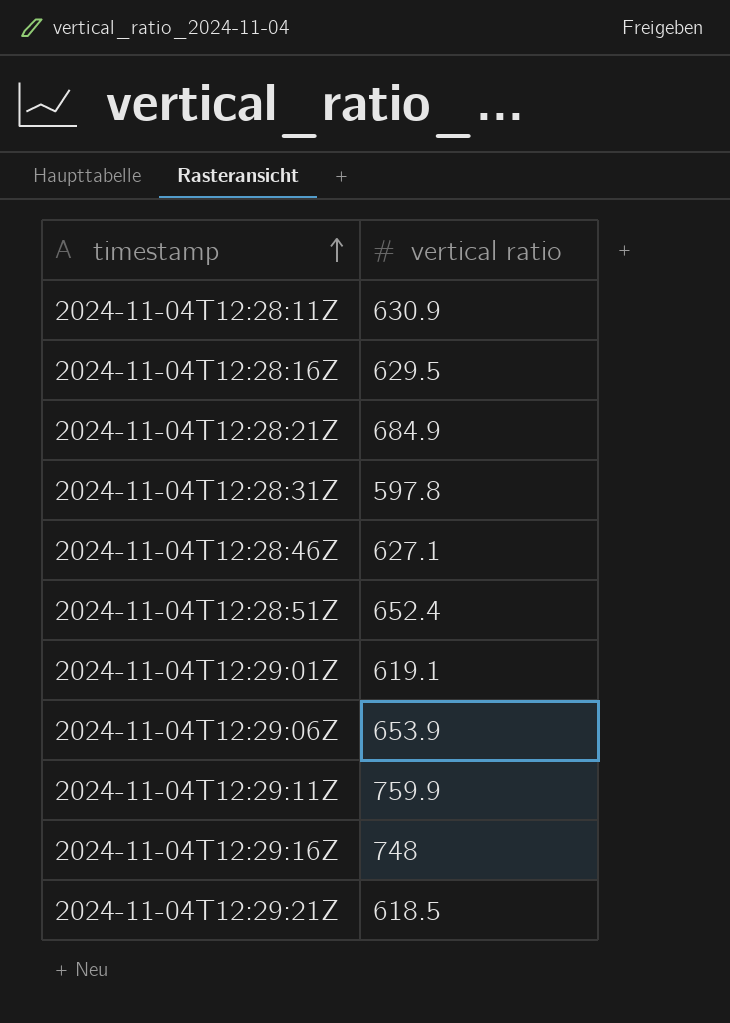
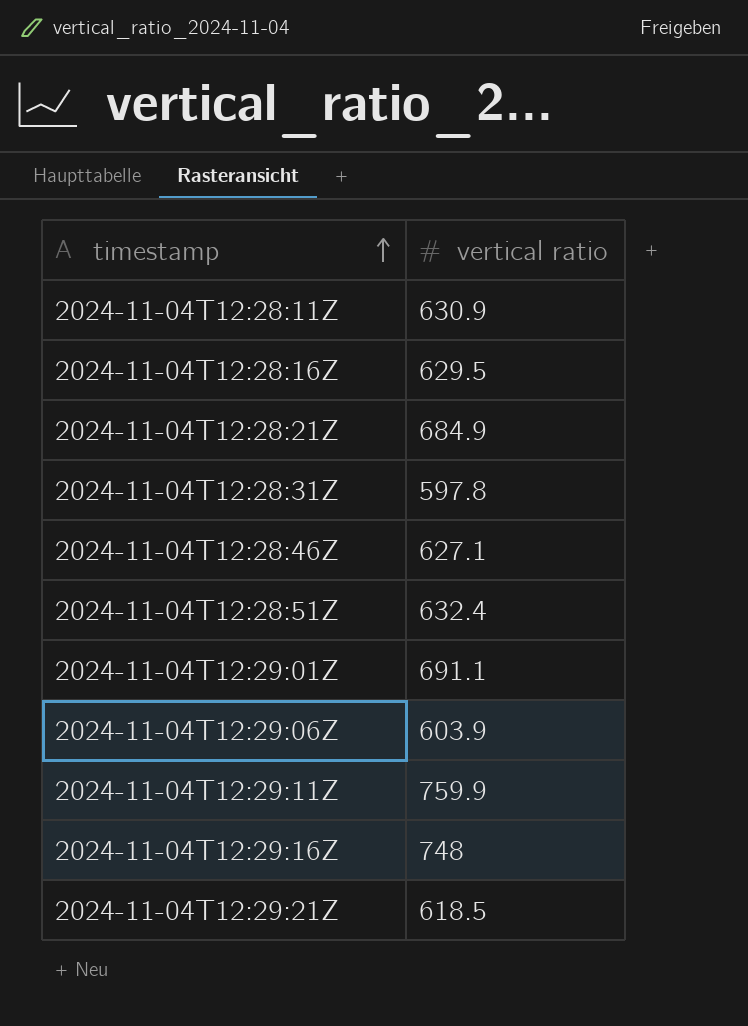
2024-11-04T12:28:51Z | vertical ratio: 652.4 -> 632.4
2024-11-04T12:29:01Z | vertical ratio: 619.1 -> 691.1
2024-11-04T12:29:06Z | vertical ratio: 653.9 -> 603.9

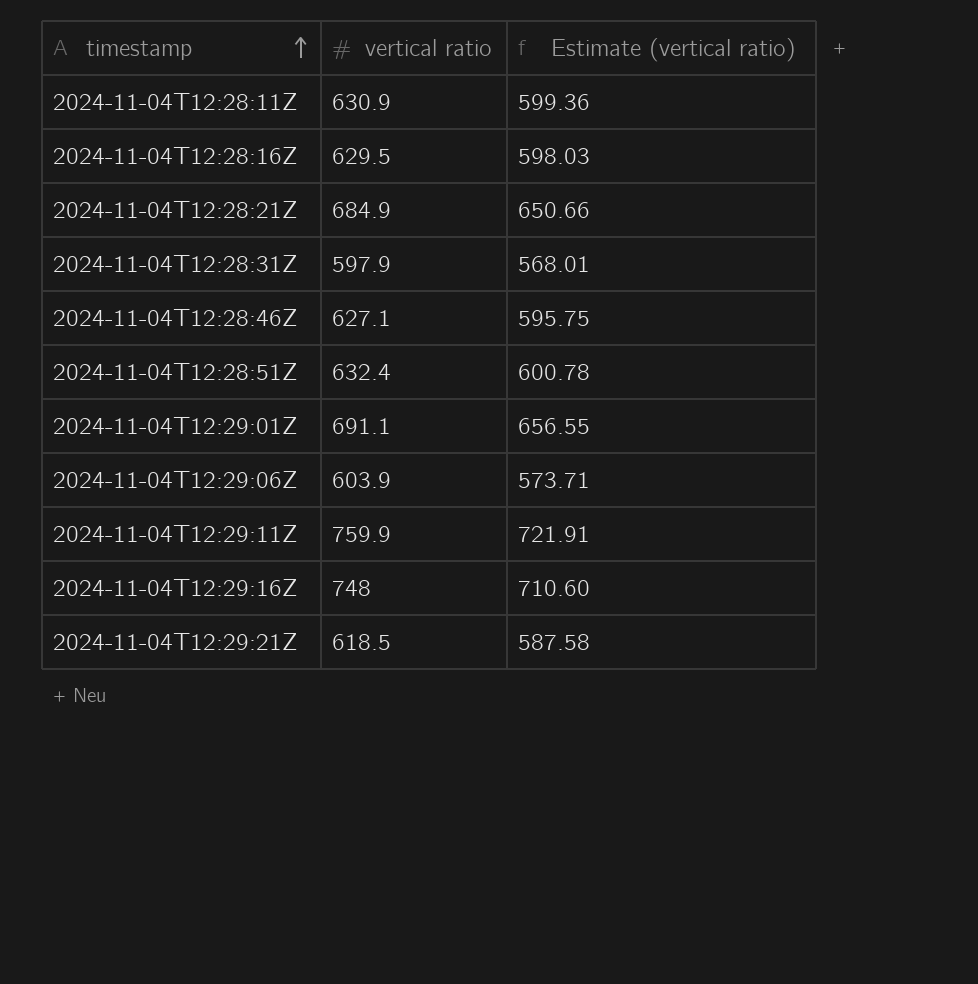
column Estimate (vertical ratio) | formula: none -> [vertical ratio] * 0.95
2024-11-04T12:28:31Z | vertical ratio: 597.8 -> 597.9

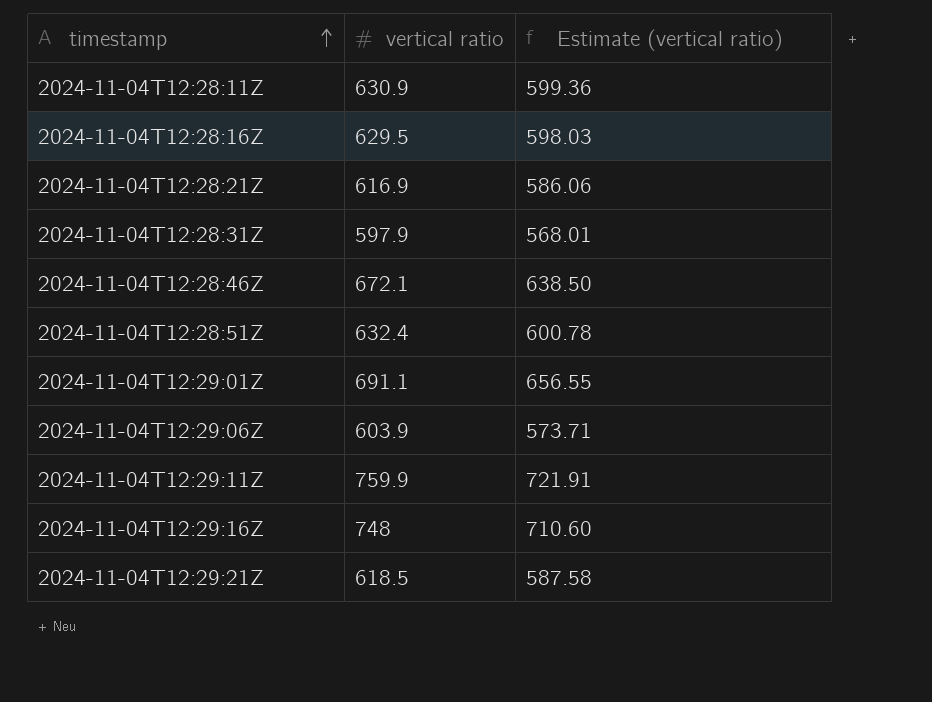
2024-11-04T12:28:21Z | vertical ratio: 684.9 -> 616.9
2024-11-04T12:28:21Z | Estimate (vertical ratio): 650.66 -> 586.06
2024-11-04T12:28:46Z | vertical ratio: 627.1 -> 672.1
2024-11-04T12:28:46Z | Estimate (vertical ratio): 595.75 -> 638.50

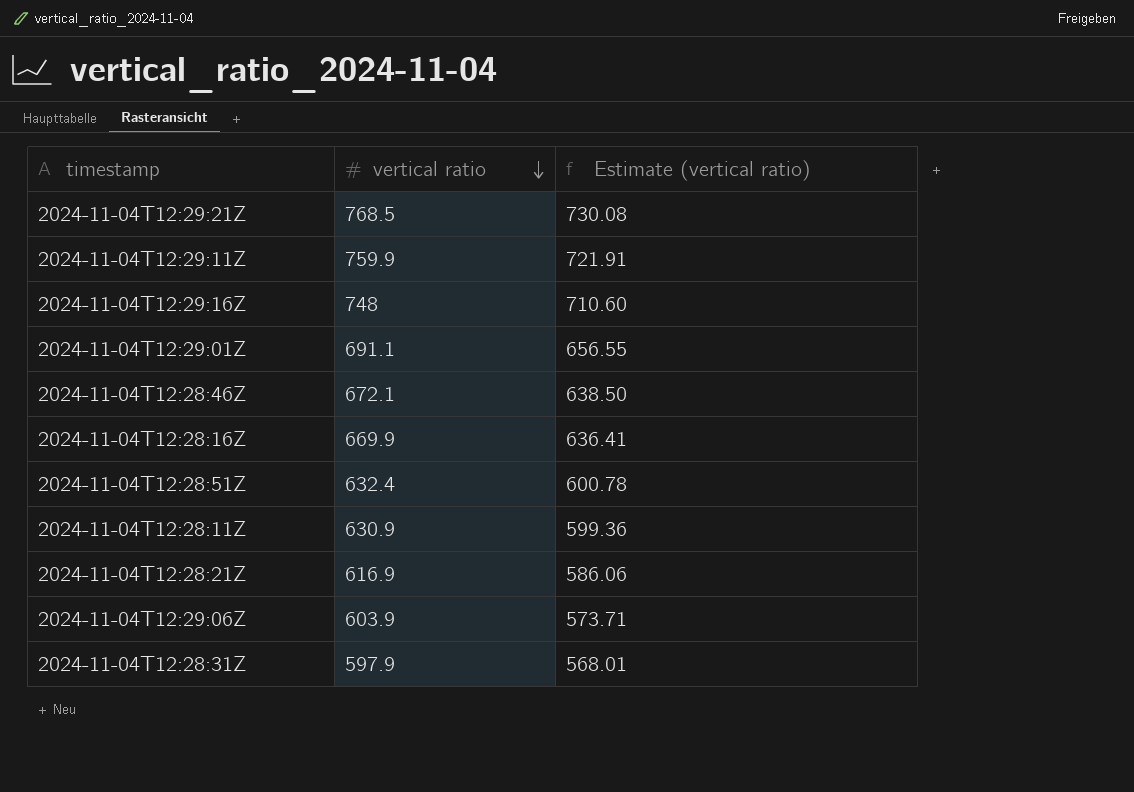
row order: timestamp ascending -> vertical ratio descending
2024-11-04T12:29:21Z | vertical ratio: 618.5 -> 768.5
2024-11-04T12:29:21Z | Estimate (vertical ratio): 587.58 -> 730.08
2024-11-04T12:28:16Z | vertical ratio: 629.5 -> 669.9
2024-11-04T12:28:16Z | Estimate (vertical ratio): 598.03 -> 636.41

